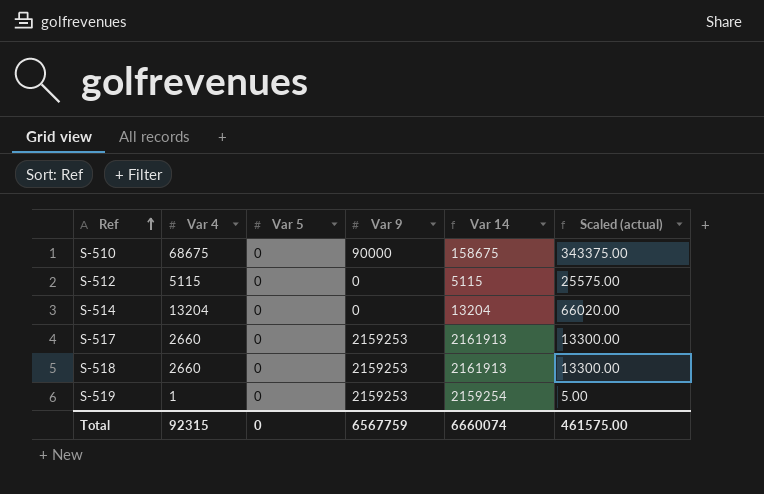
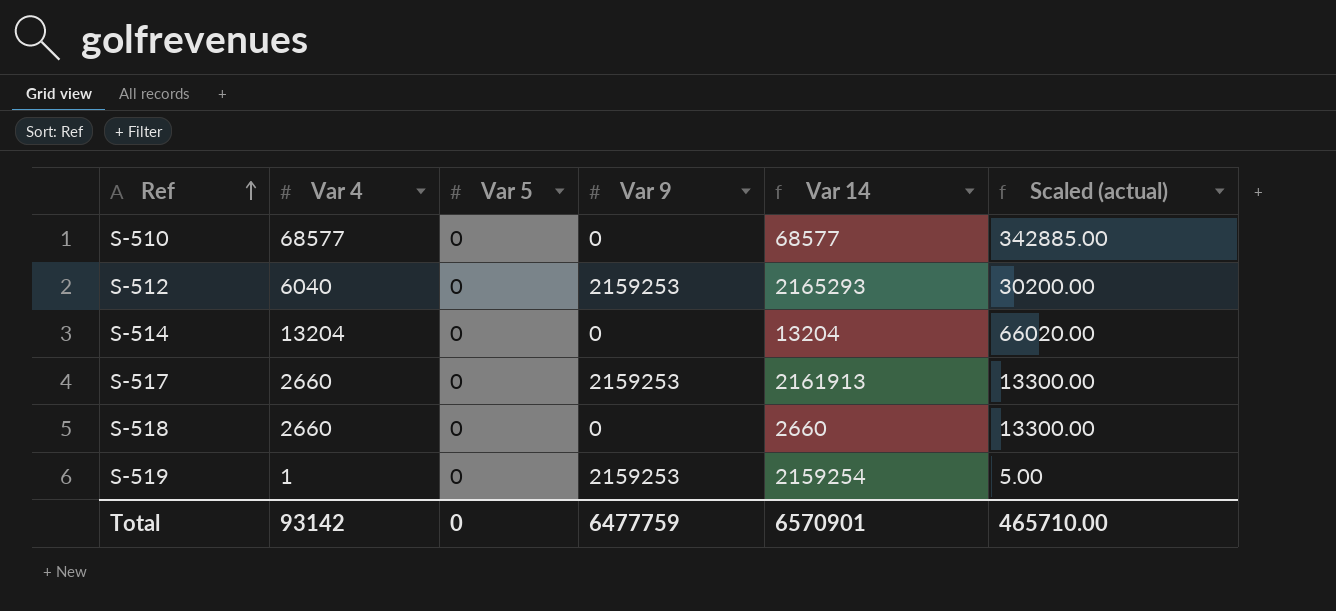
S-510 | Var 4: 68675 -> 68577
S-510 | Var 9: 90000 -> 0
S-510 | Var 14: 158675 -> 68577
S-510 | Scaled (actual): 343375.00 -> 342885.00
S-512 | Var 4: 5115 -> 6040
S-512 | Var 9: 0 -> 2159253
S-512 | Var 14: 5115 -> 2165293
S-512 | Scaled (actual): 25575.00 -> 30200.00
S-518 | Var 9: 2159253 -> 0
S-518 | Var 14: 2161913 -> 2660
Total | Var 4: 92315 -> 93142
Total | Var 9: 6567759 -> 6477759
Total | Var 14: 6660074 -> 6570901
Total | Scaled (actual): 461575.00 -> 465710.00

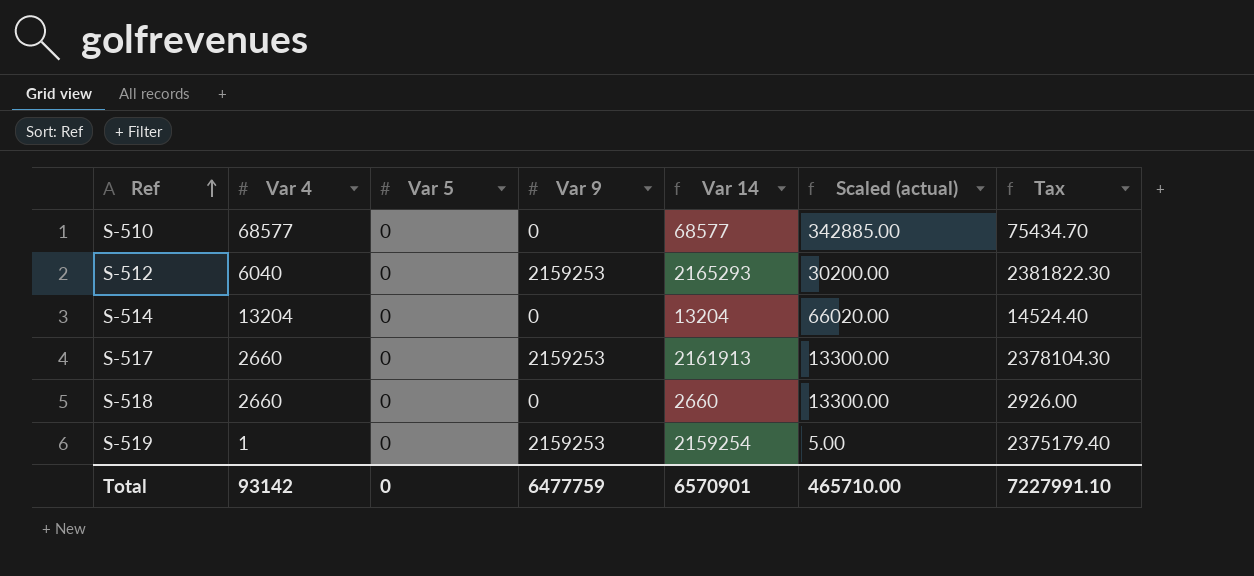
column Tax | formula: none -> [Var 14] * 1.1

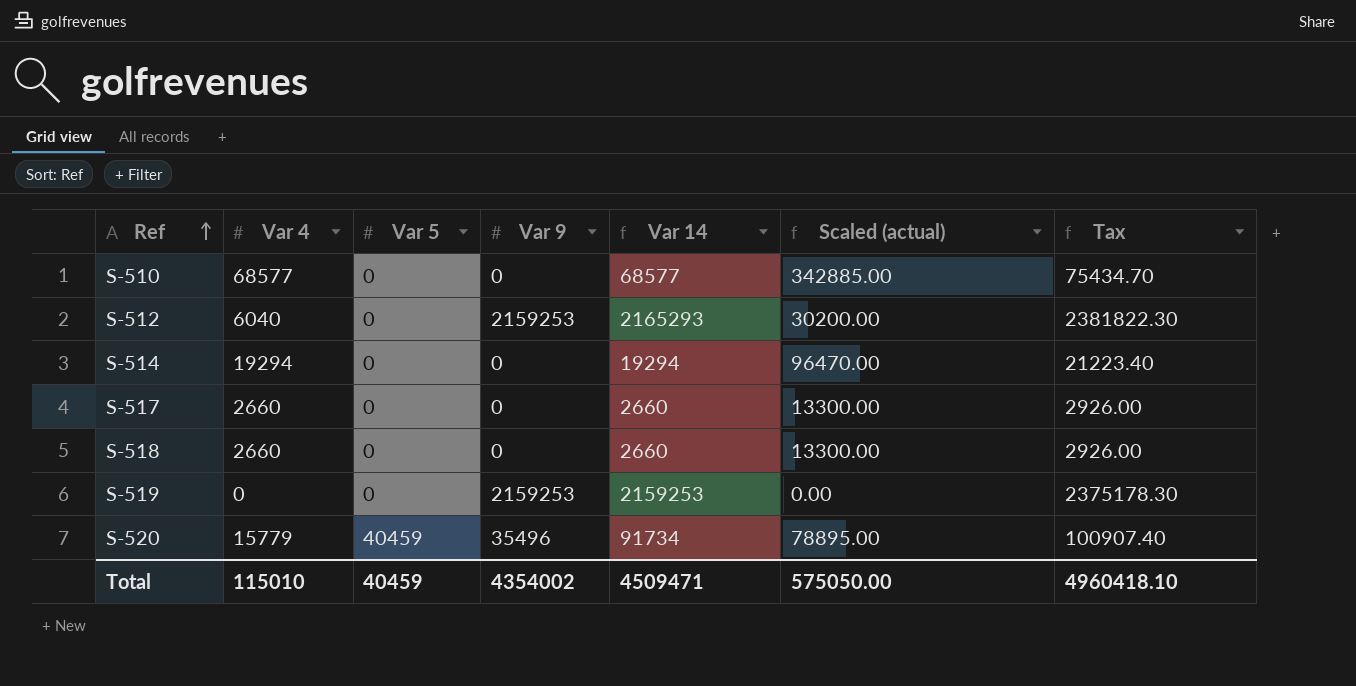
S-514 | Var 4: 13204 -> 19294
S-514 | Var 14: 13204 -> 19294
S-514 | Scaled (actual): 66020.00 -> 96470.00
S-514 | Tax: 14524.40 -> 21223.40
S-517 | Var 9: 2159253 -> 0
S-517 | Var 14: 2161913 -> 2660
S-517 | Tax: 2378104.30 -> 2926.00
S-519 | Var 4: 1 -> 0
S-519 | Var 14: 2159254 -> 2159253
S-519 | Scaled (actual): 5.00 -> 0.00
S-519 | Tax: 2375179.40 -> 2375178.30
row S-520: none -> 15779 | 40459 | 35496 | 91734 | 78895.00 | 100907.40
Total | Var 4: 93142 -> 115010
Total | Var 5: 0 -> 40459
Total | Var 9: 6477759 -> 4354002
Total | Var 14: 6570901 -> 4509471
Total | Scaled (actual): 465710.00 -> 575050.00
Total | Tax: 7227991.10 -> 4960418.10

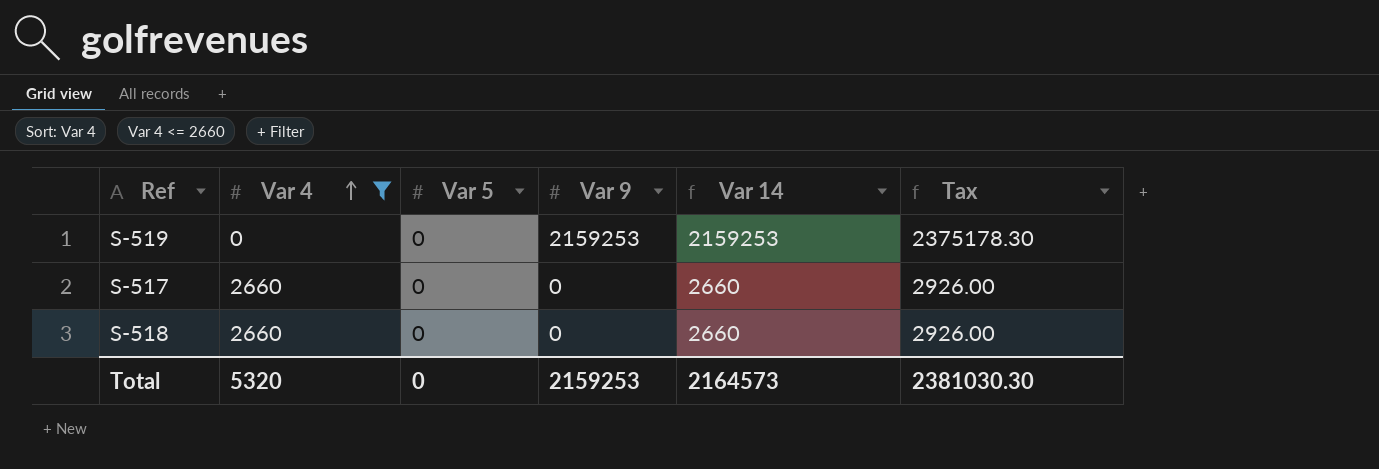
filter: none -> Var 4 <= 2660
row order: Ref ascending -> Var 4 ascending
column Scaled (actual) | formula: [Var 4] * 5 -> none
Total | Var 4: 115010 -> 5320
Total | Var 5: 40459 -> 0
Total | Var 9: 4354002 -> 2159253
Total | Var 14: 4509471 -> 2164573
Total | Tax: 4960418.10 -> 2381030.30

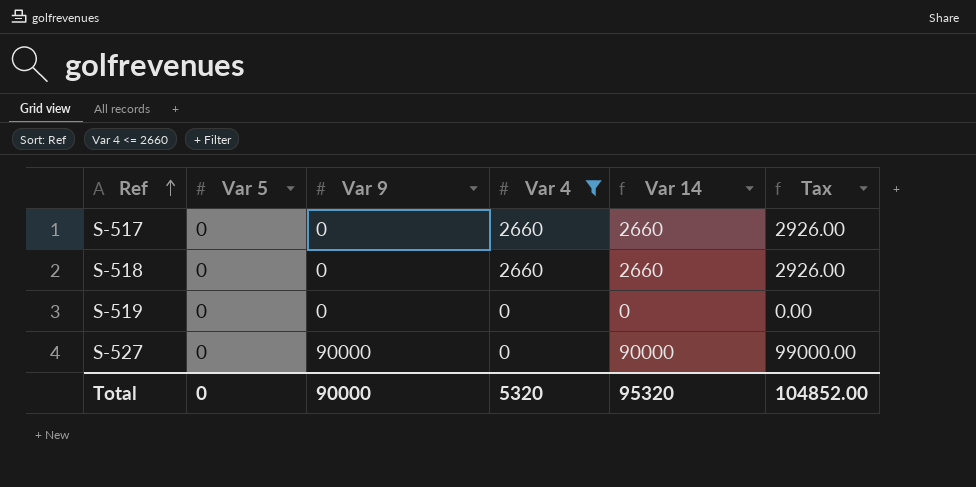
row order: Var 4 ascending -> Ref ascending
column Var 4 | position: 2 -> 4
S-519 | Var 9: 2159253 -> 0
S-519 | Var 14: 2159253 -> 0
S-519 | Tax: 2375178.30 -> 0.00
row S-527: none -> 0 | 90000 | 0 | 90000 | 99000.00
Total | Var 9: 2159253 -> 90000
Total | Var 14: 2164573 -> 95320
Total | Tax: 2381030.30 -> 104852.00

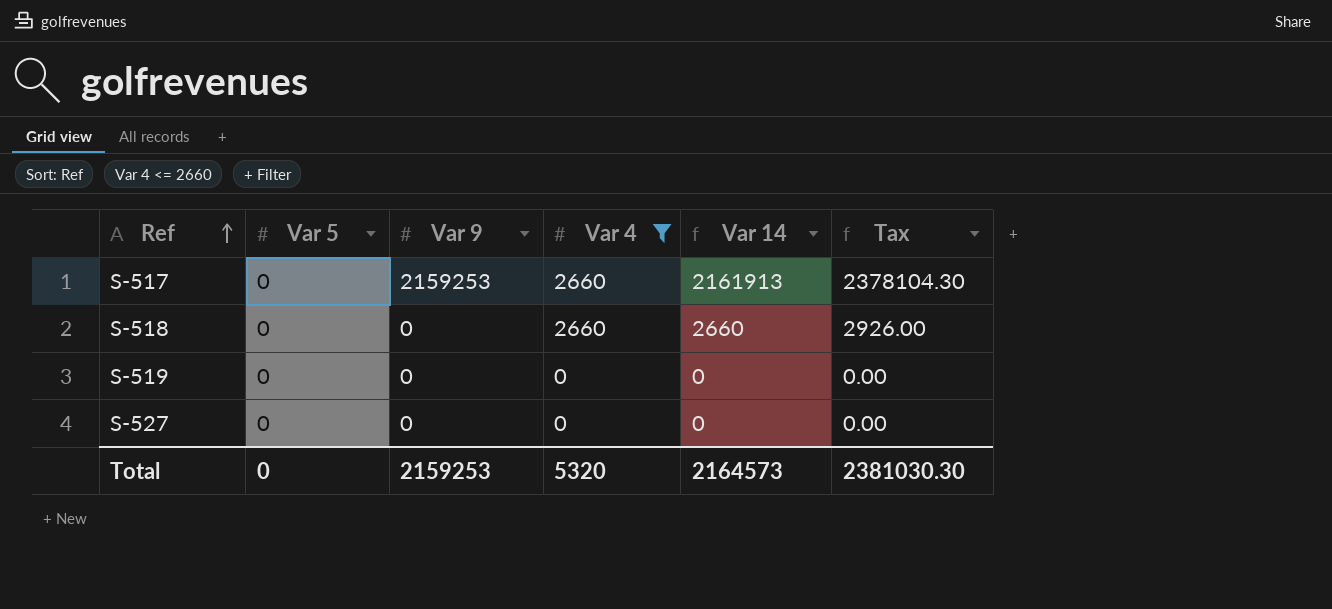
S-517 | Var 9: 0 -> 2159253
S-517 | Var 14: 2660 -> 2161913
S-517 | Tax: 2926.00 -> 2378104.30
S-527 | Var 9: 90000 -> 0
S-527 | Var 14: 90000 -> 0
S-527 | Tax: 99000.00 -> 0.00
Total | Var 9: 90000 -> 2159253
Total | Var 14: 95320 -> 2164573
Total | Tax: 104852.00 -> 2381030.30

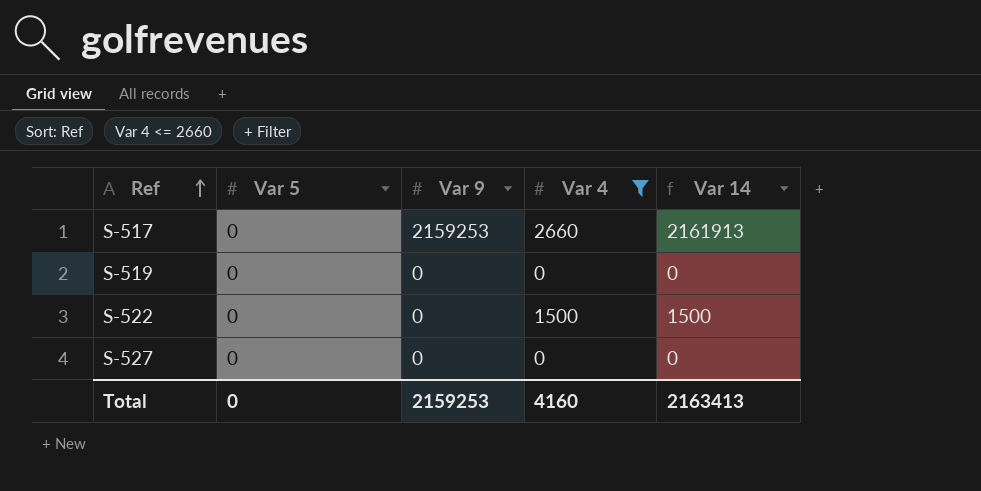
column Tax | formula: [Var 14] * 1.1 -> none
row S-518: 0 | 0 | 2660 | 2660 | 2926.00 -> none
row S-522: none -> 0 | 0 | 1500 | 1500
Total | Var 4: 5320 -> 4160
Total | Var 14: 2164573 -> 2163413

